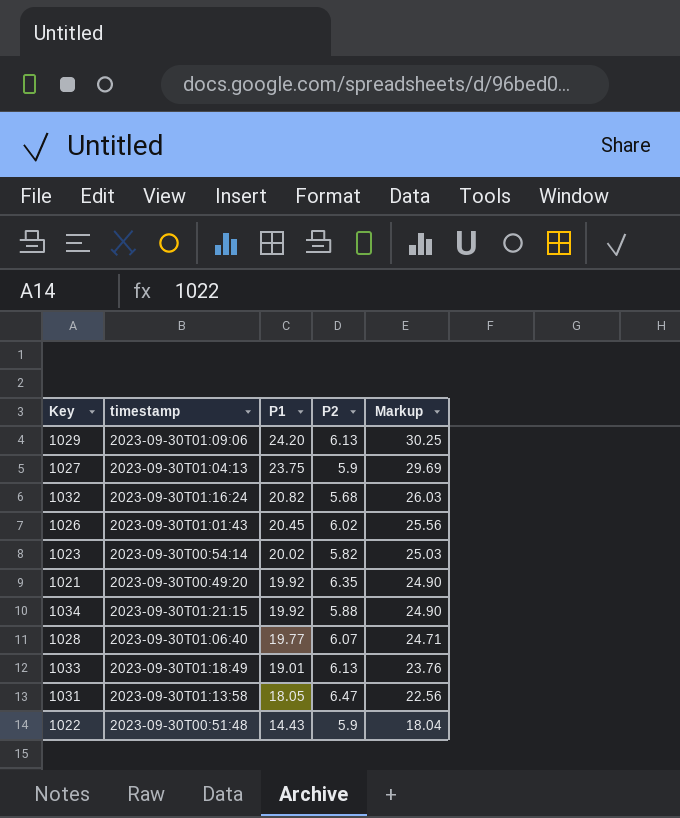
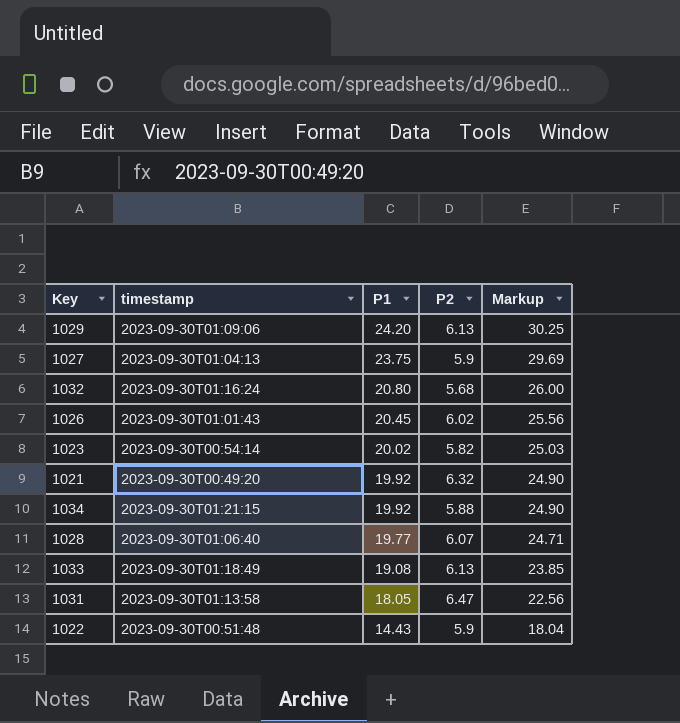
1032 | P1: 20.82 -> 20.80
1032 | Markup: 26.03 -> 26.00
1021 | P2: 6.35 -> 6.32
1033 | P1: 19.01 -> 19.08
1033 | Markup: 23.76 -> 23.85

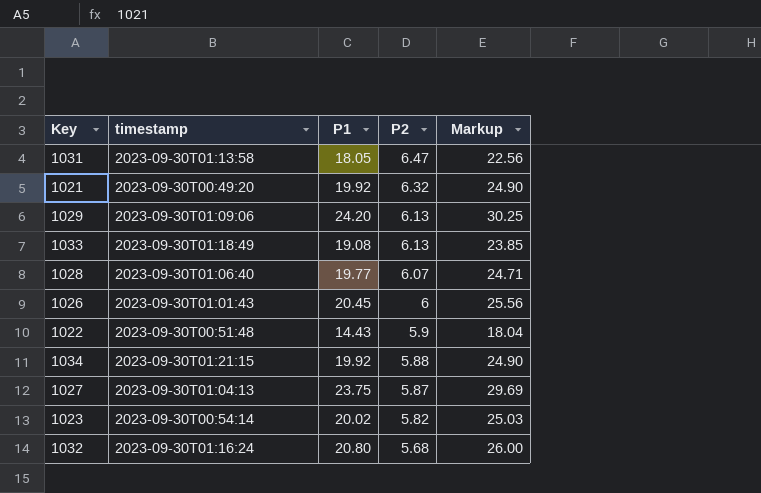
row order: P1 descending -> P2 descending
1026 | P2: 6.02 -> 6
1027 | P2: 5.9 -> 5.87

